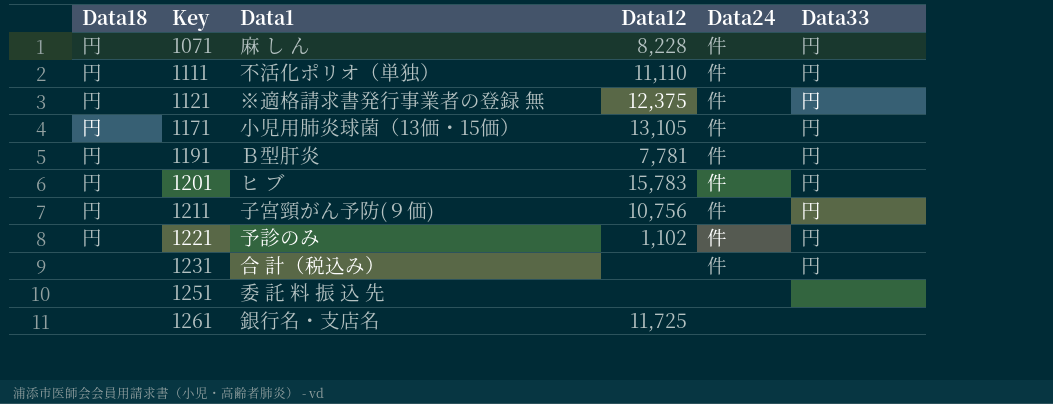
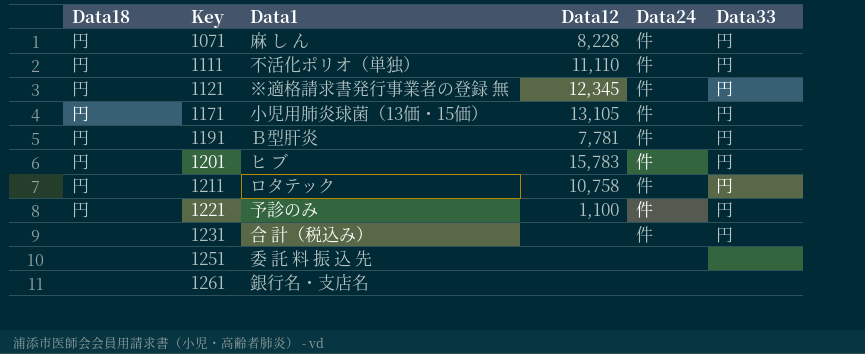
1121 | Data12: 12,375 -> 12,345
1211 | Data1: 子宮頸がん予防(９価) -> ロタテック
1211 | Data12: 10,756 -> 10,758
1221 | Data12: 1,102 -> 1,100
1261 | Data12: 11,725 -> none

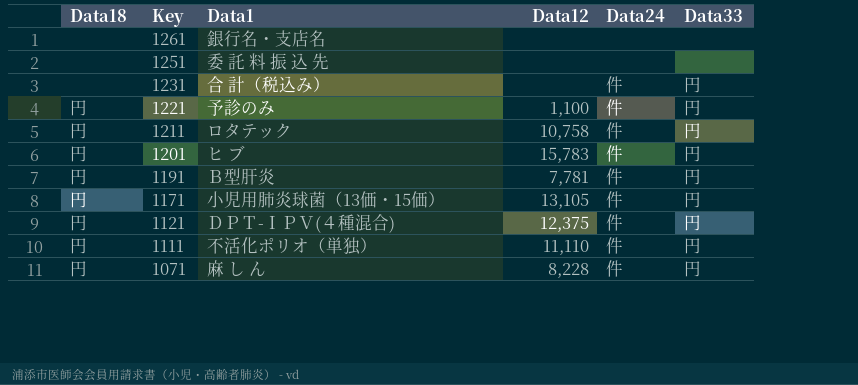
row order: Key ascending -> Key descending
1121 | Data1: ※適格請求書発行事業者の登録 無 -> ＤＰＴ-ＩＰＶ(４種混合)
1121 | Data12: 12,345 -> 12,375

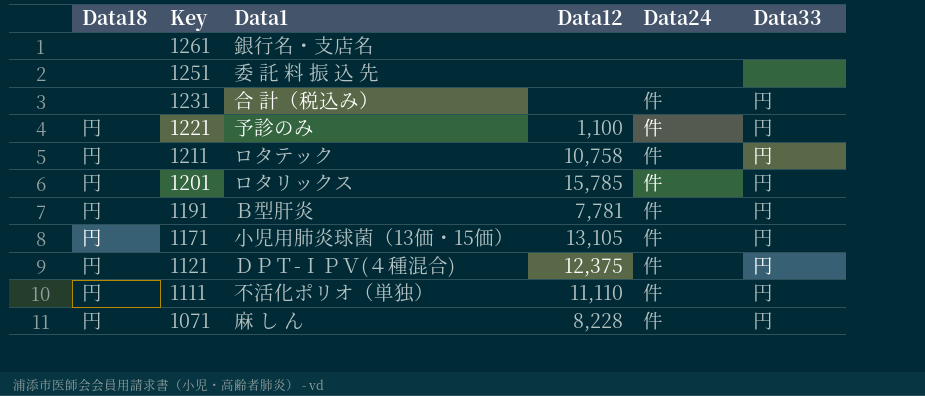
1201 | Data1: ヒ ブ -> ロタリックス
1201 | Data12: 15,783 -> 15,785

